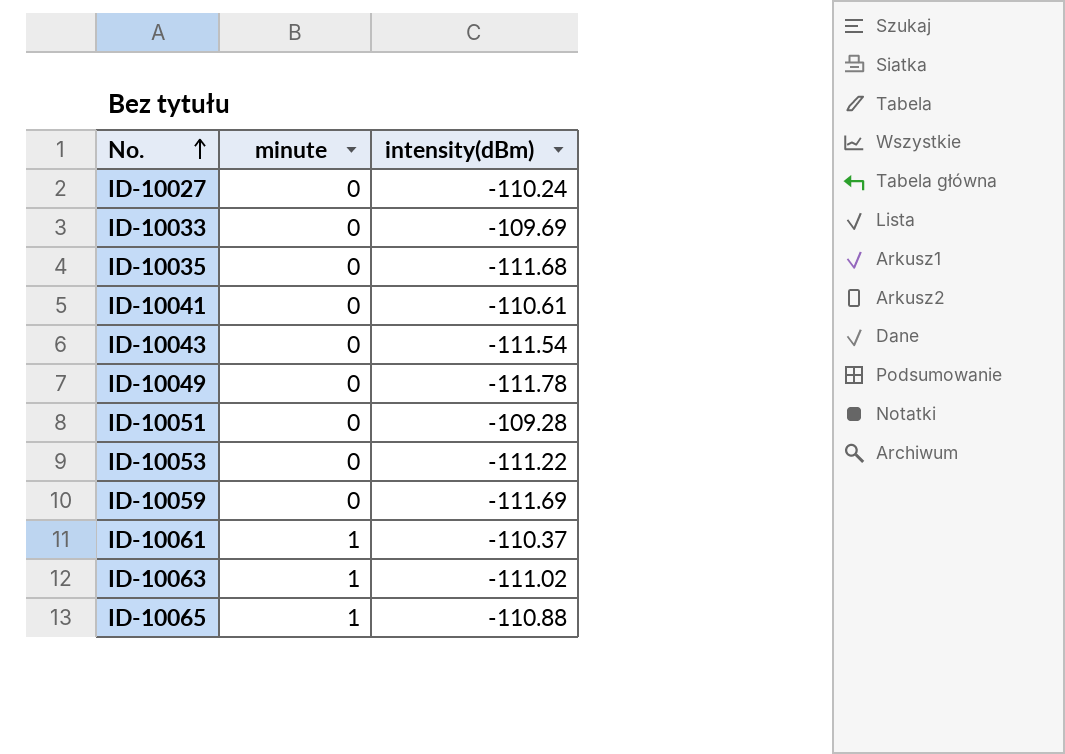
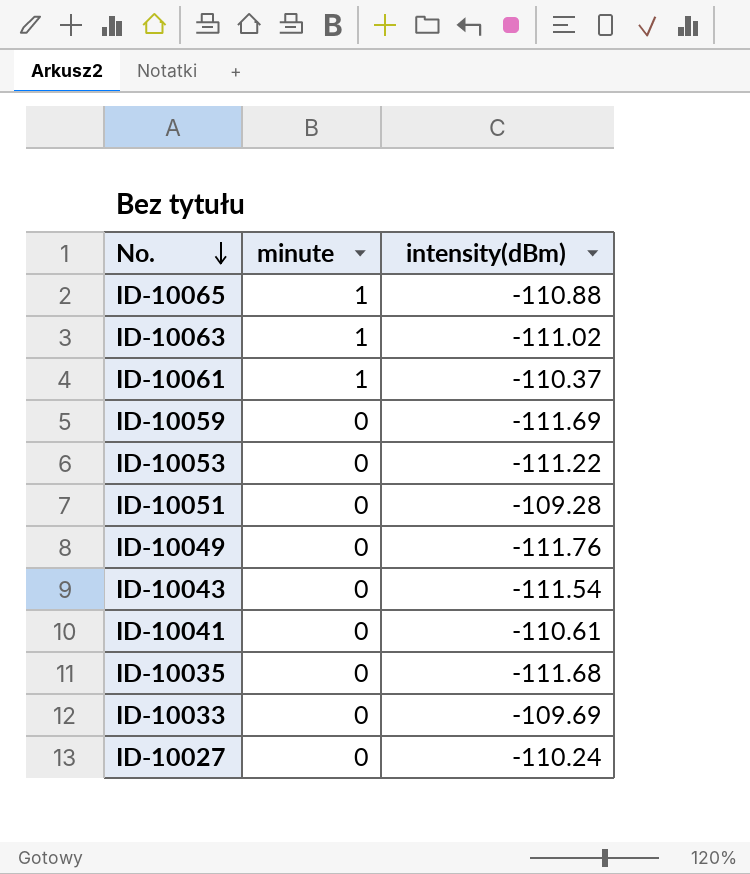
row order: No. ascending -> No. descending
ID-10049 | intensity(dBm): -111.78 -> -111.76

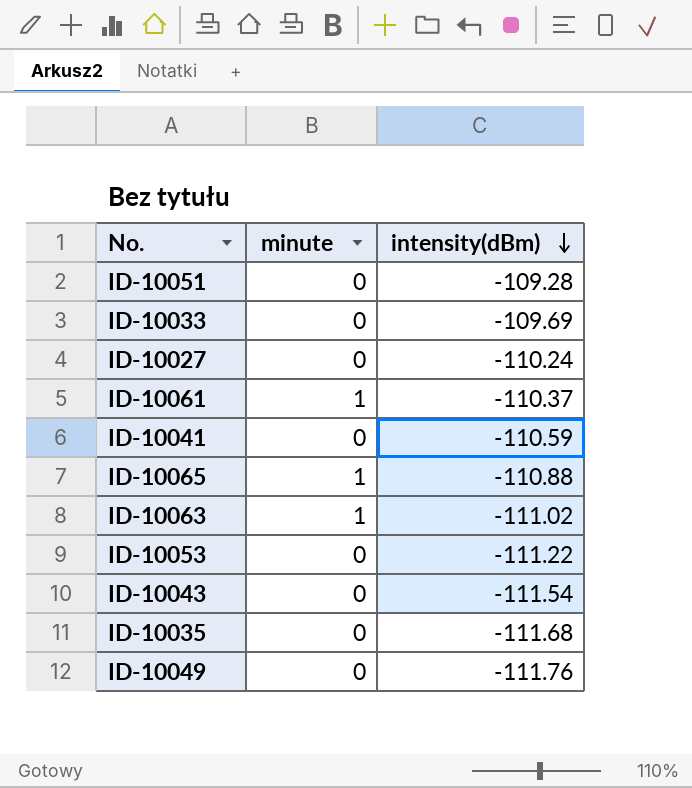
row order: No. descending -> intensity(dBm) descending
row ID-10059: 0 | -111.69 -> none
ID-10041 | intensity(dBm): -110.61 -> -110.59

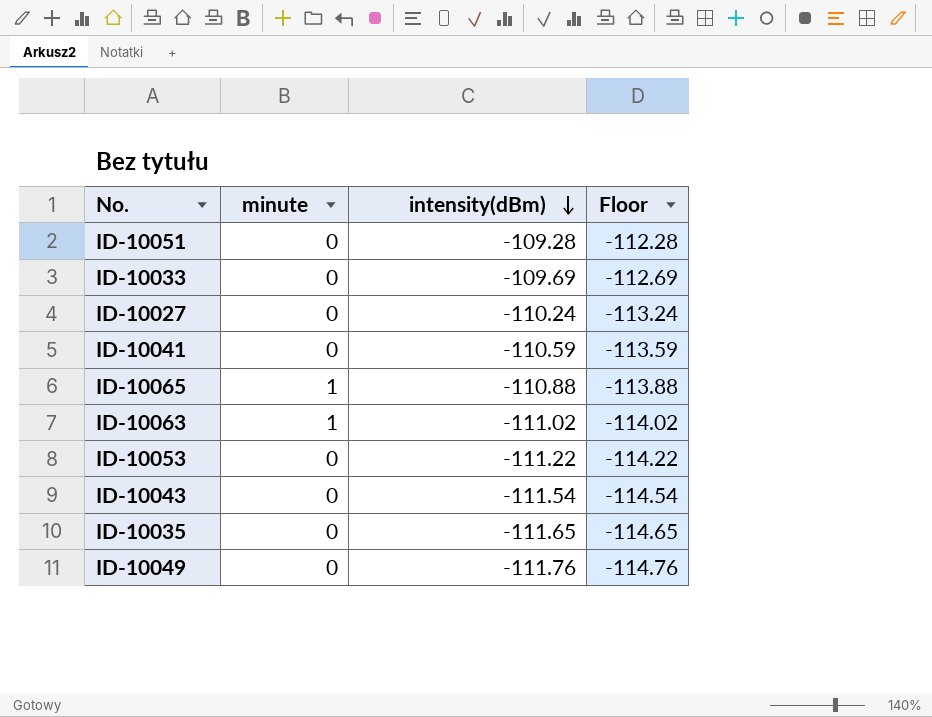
column Floor | formula: none -> [intensity(dBm)] - 3
row ID-10061: 1 | -110.37 -> none
ID-10035 | intensity(dBm): -111.68 -> -111.65

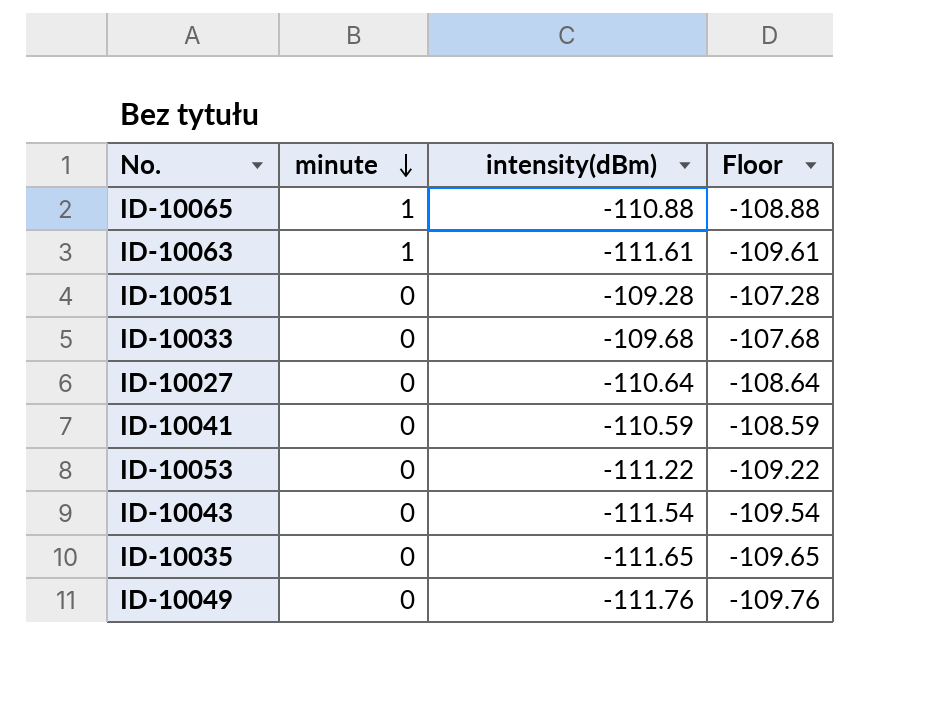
row order: intensity(dBm) descending -> minute descending
column Floor | formula: [intensity(dBm)] - 3 -> [intensity(dBm)] + 2
ID-10063 | intensity(dBm): -111.02 -> -111.61
ID-10033 | intensity(dBm): -109.69 -> -109.68
ID-10027 | intensity(dBm): -110.24 -> -110.64

